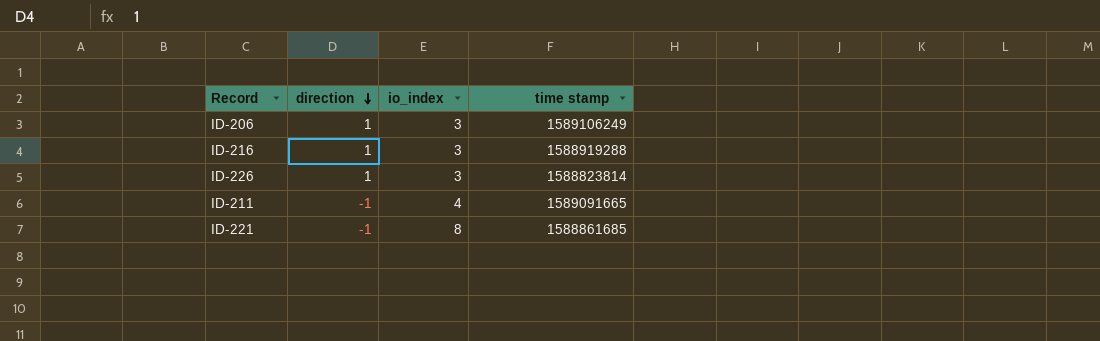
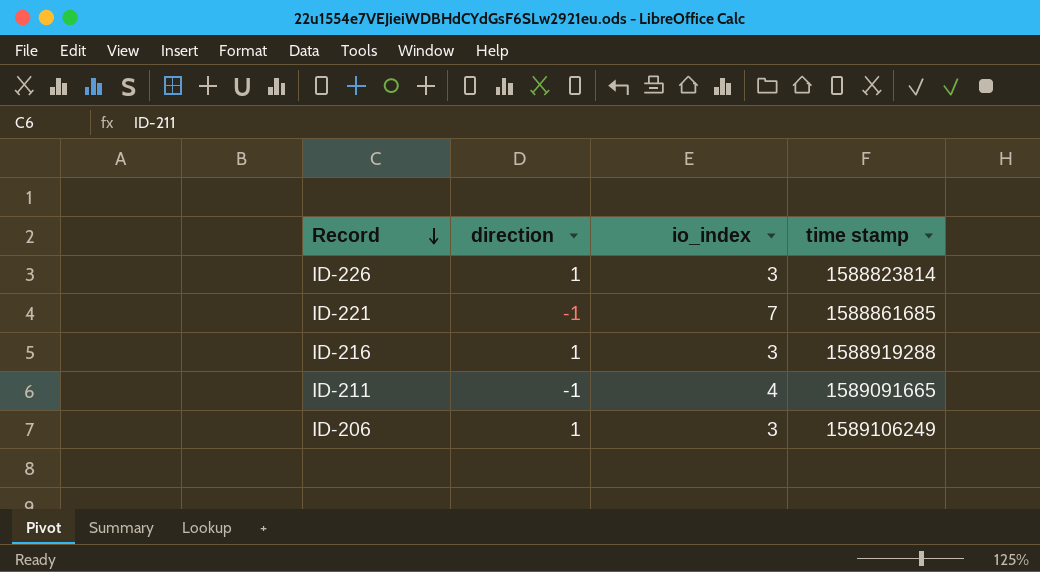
row order: direction descending -> Record descending
ID-221 | io_index: 8 -> 7

